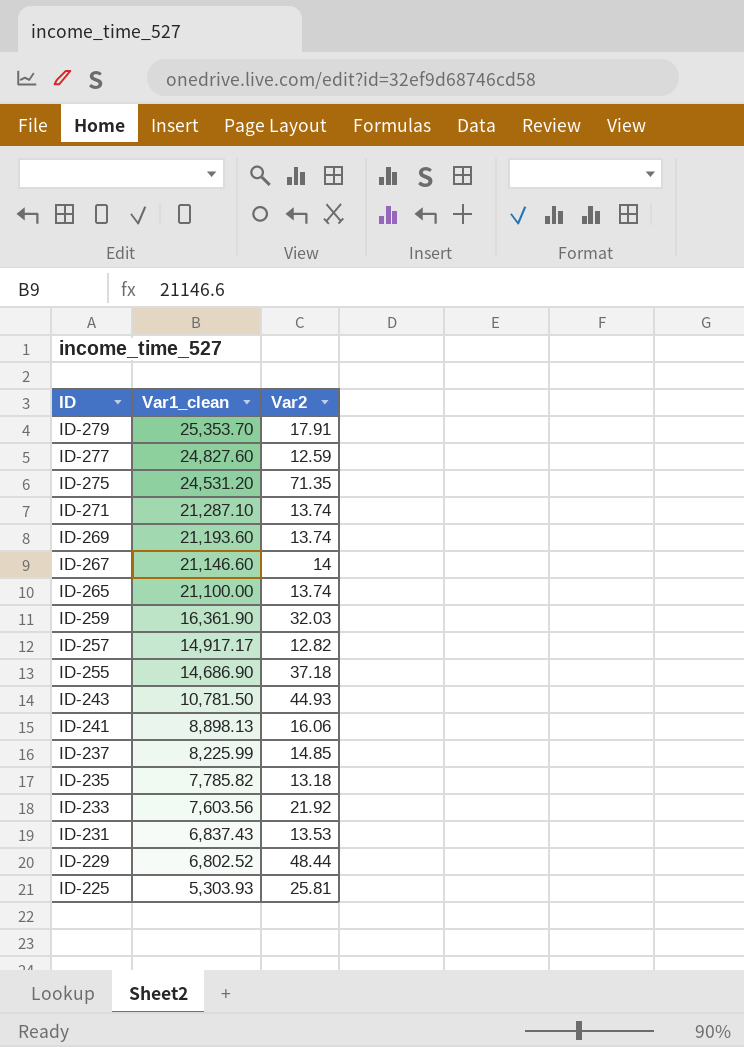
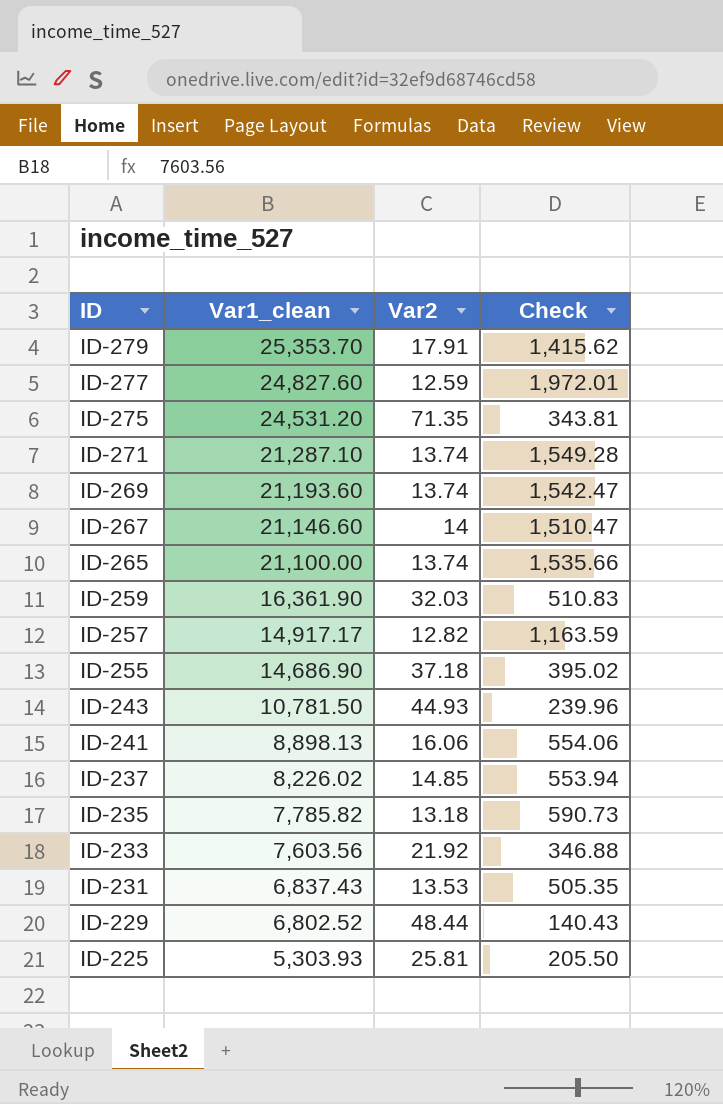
column Check | formula: none -> [Var1_clean] / [Var2]
ID-237 | Var1_clean: 8,225.99 -> 8,226.02

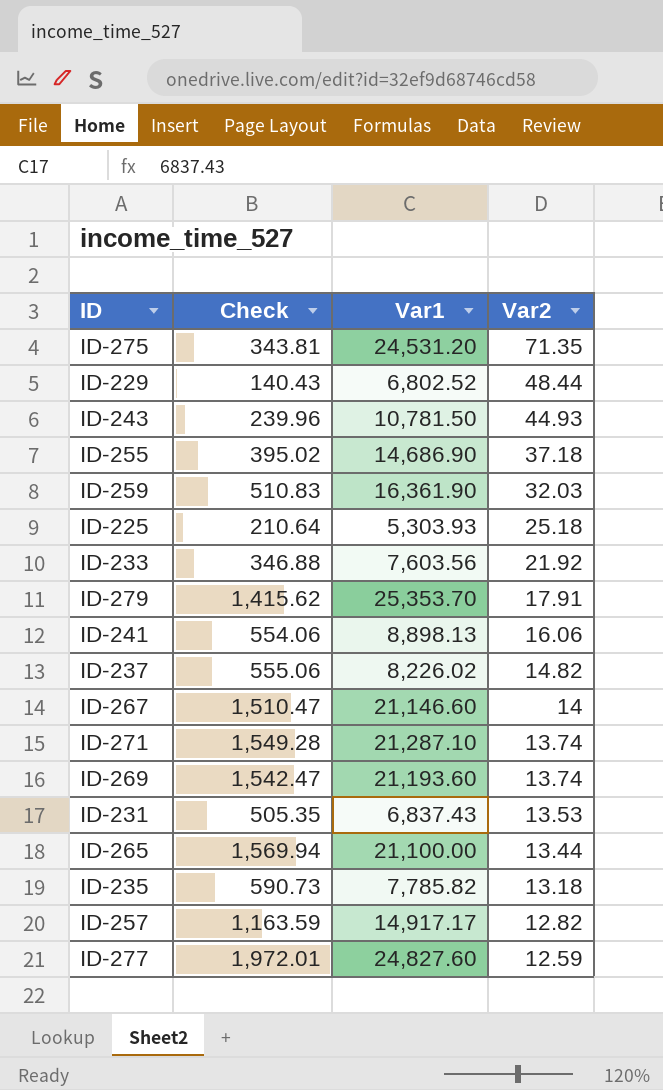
row order: ID descending -> Var2 descending
column Check | position: 4 -> 2
column name: Var1_clean -> Var1
ID-225 | Check: 205.50 -> 210.64
ID-225 | Var2: 25.81 -> 25.18
ID-237 | Check: 553.94 -> 555.06
ID-237 | Var2: 14.85 -> 14.82
ID-265 | Check: 1,535.66 -> 1,569.94
ID-265 | Var2: 13.74 -> 13.44

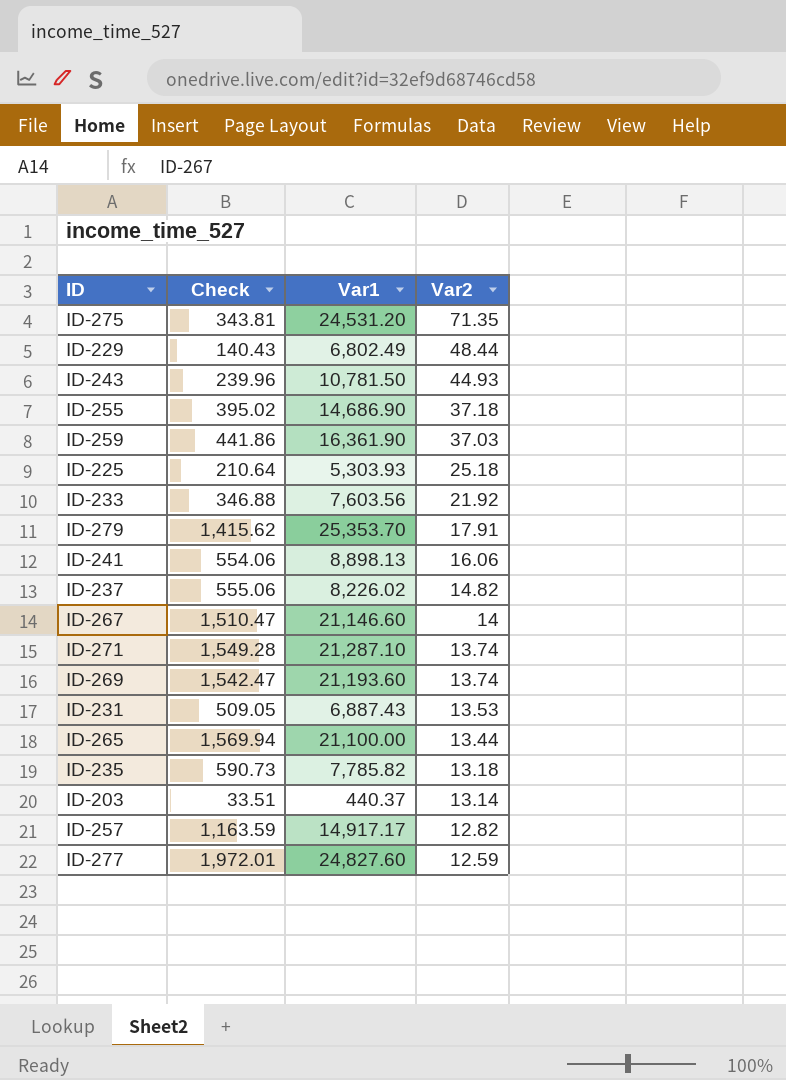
ID-229 | Var1: 6,802.52 -> 6,802.49
ID-259 | Check: 510.83 -> 441.86
ID-259 | Var2: 32.03 -> 37.03
ID-231 | Check: 505.35 -> 509.05
ID-231 | Var1: 6,837.43 -> 6,887.43
row ID-203: none -> 33.51 | 440.37 | 13.14

